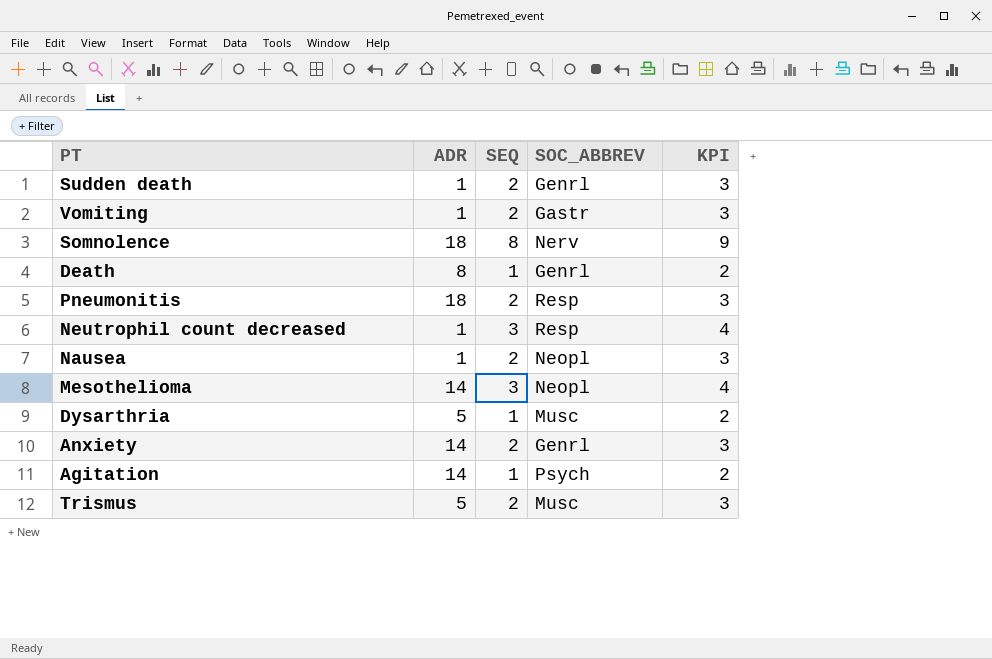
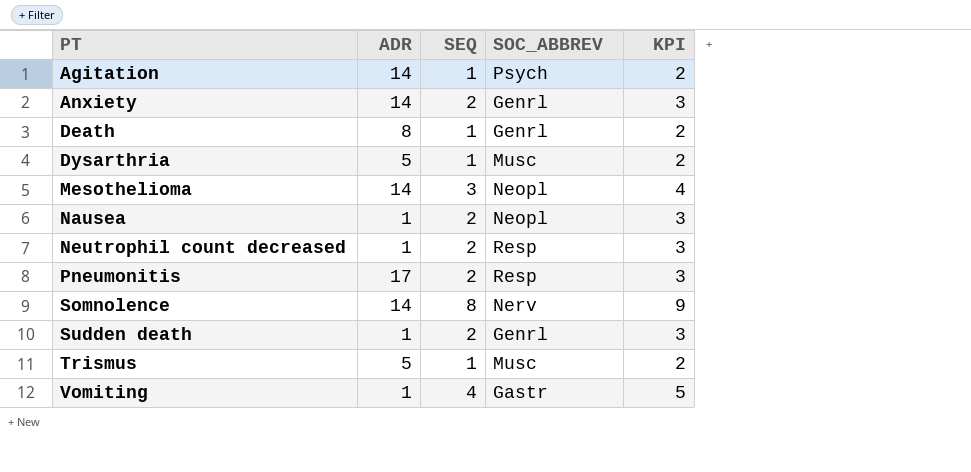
row order: none -> PT ascending
Neutrophil count decreased | SEQ: 3 -> 2
Neutrophil count decreased | KPI: 4 -> 3
Pneumonitis | ADR: 18 -> 17
Somnolence | ADR: 18 -> 14
Trismus | SEQ: 2 -> 1
Trismus | KPI: 3 -> 2
Vomiting | SEQ: 2 -> 4
Vomiting | KPI: 3 -> 5

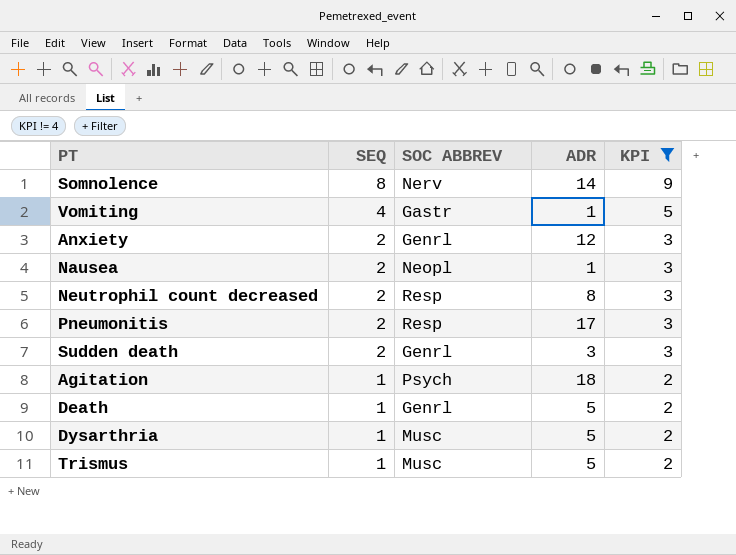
filter: none -> KPI != 4
row order: PT ascending -> SEQ descending
column name: SOC_ABBREV -> SOC ABBREV
column ADR | position: 2 -> 4
Anxiety | ADR: 14 -> 12
Neutrophil count decreased | ADR: 1 -> 8
Sudden death | ADR: 1 -> 3
Agitation | ADR: 14 -> 18
Death | ADR: 8 -> 5

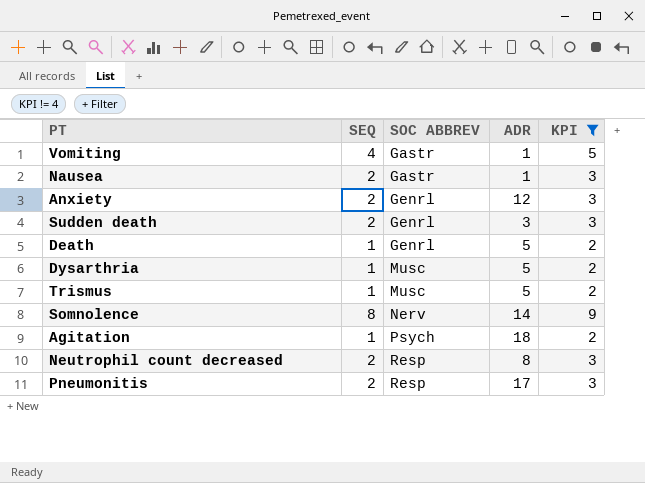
row order: SEQ descending -> SOC ABBREV ascending
Nausea | SOC ABBREV: Neopl -> Gastr

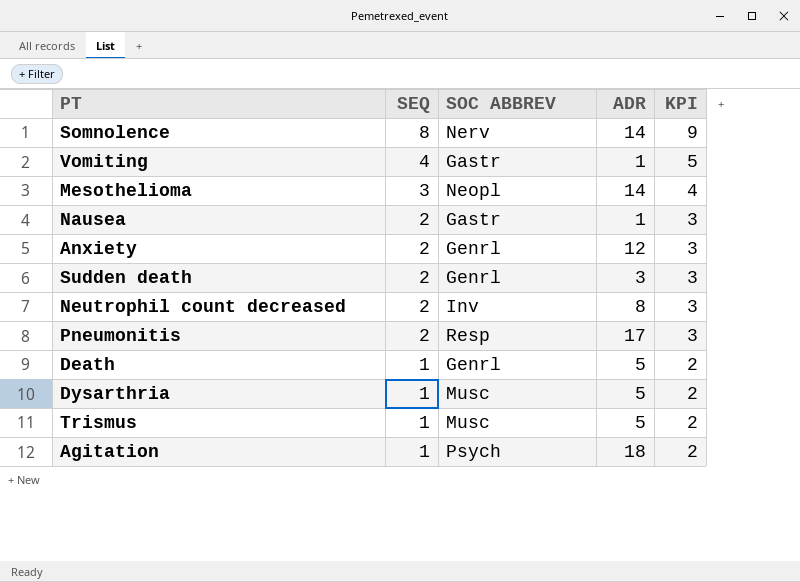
filter: KPI != 4 -> none
row order: SOC ABBREV ascending -> SEQ descending
Neutrophil count decreased | SOC ABBREV: Resp -> Inv

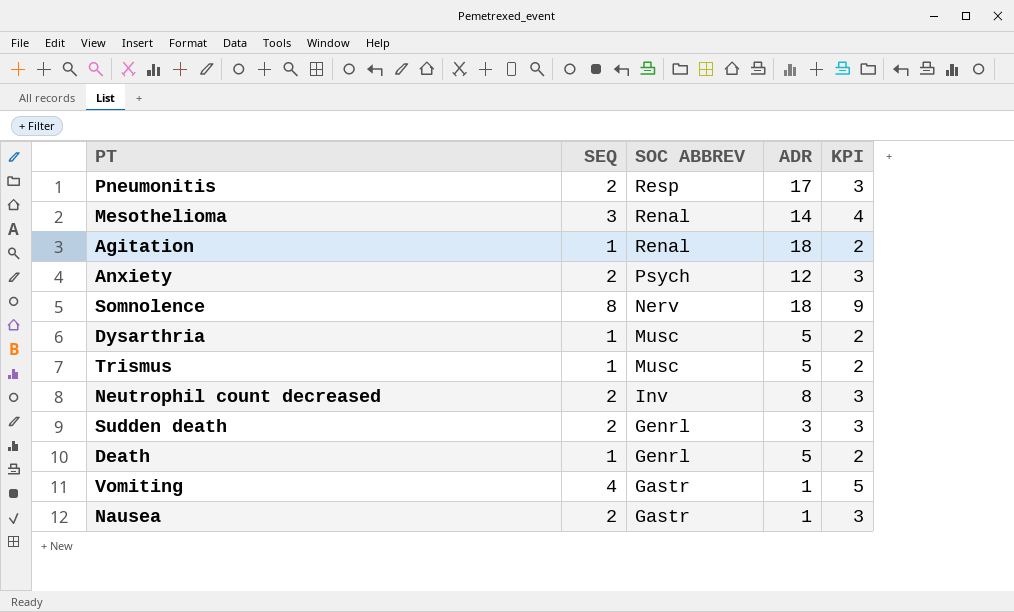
row order: SEQ descending -> SOC ABBREV descending
Mesothelioma | SOC ABBREV: Neopl -> Renal
Agitation | SOC ABBREV: Psych -> Renal
Anxiety | SOC ABBREV: Genrl -> Psych
Somnolence | ADR: 14 -> 18

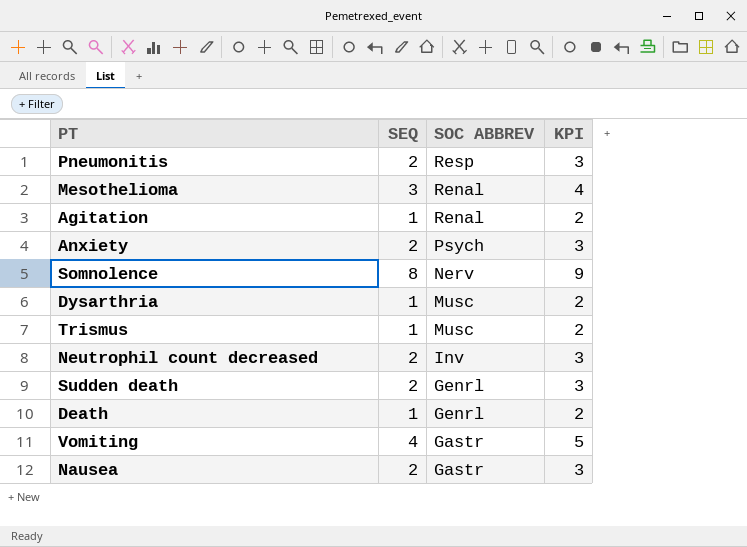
column ADR | position: 4 -> none

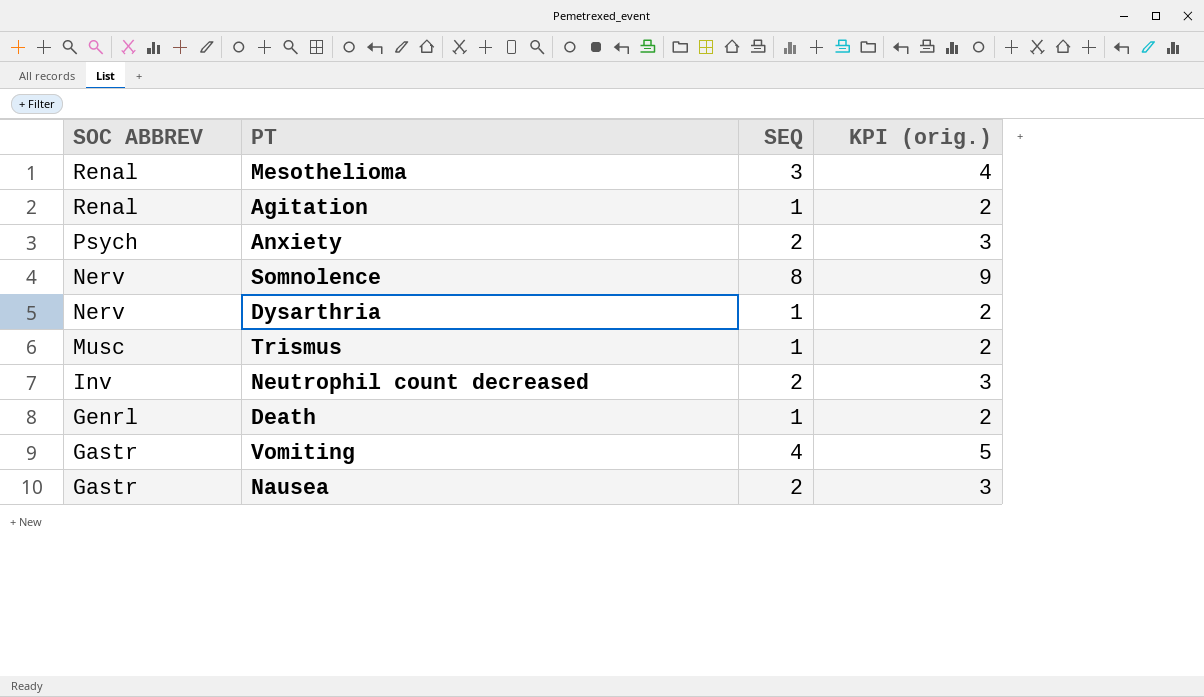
column SOC ABBREV | position: 3 -> 1
column name: KPI -> KPI (orig.)
row Pneumonitis: 2 | Resp | 3 -> none
row Sudden death: 2 | Genrl | 3 -> none
Dysarthria | SOC ABBREV: Musc -> Nerv

